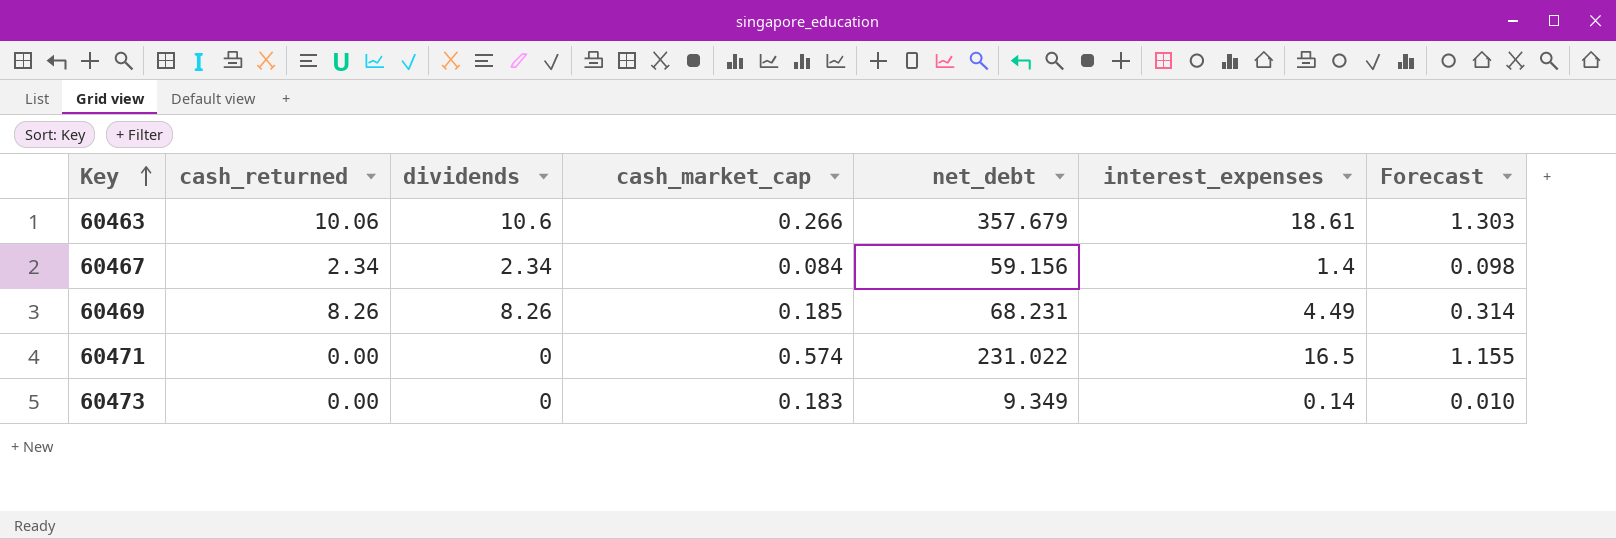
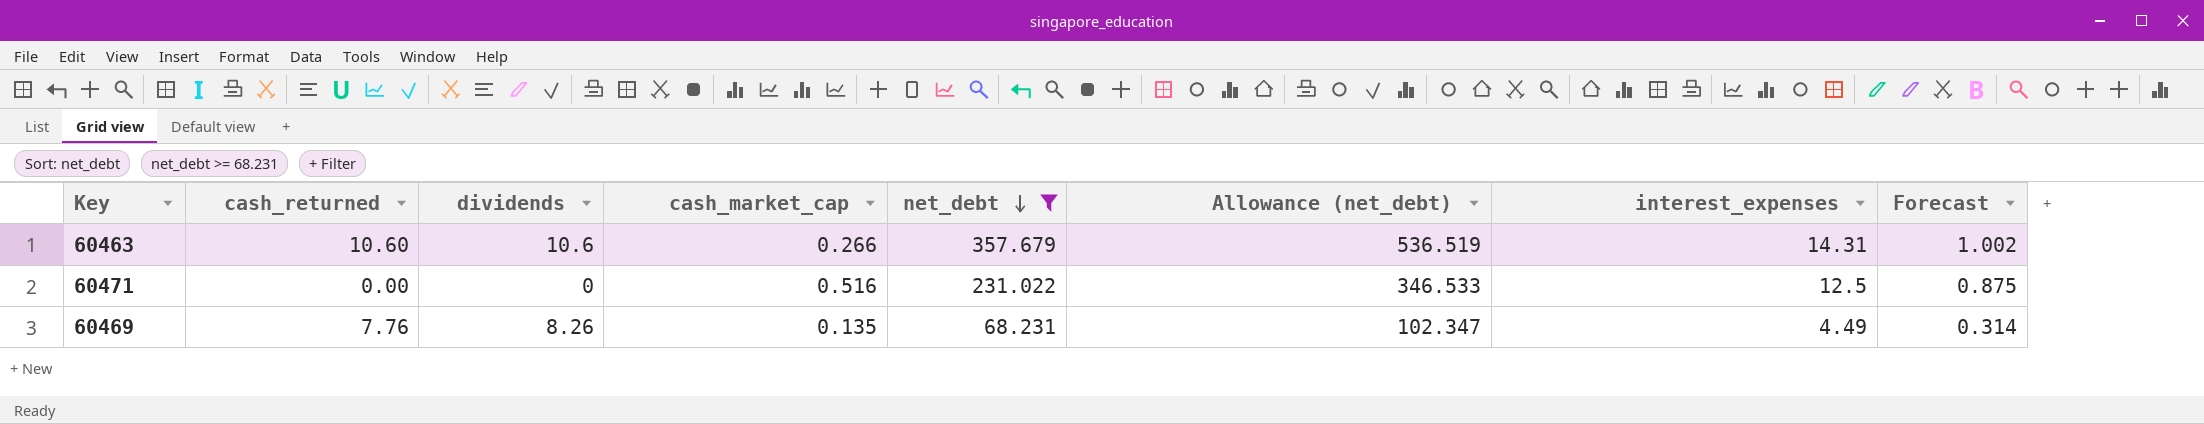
filter: none -> net_debt >= 68.231
row order: Key ascending -> net_debt descending
column Allowance (net_debt) | formula: none -> [net_debt] * 1.5
60463 | cash_returned: 10.06 -> 10.60
60463 | interest_expenses: 18.61 -> 14.31
60463 | Forecast: 1.303 -> 1.002
60471 | cash_market_cap: 0.574 -> 0.516
60471 | interest_expenses: 16.5 -> 12.5
60471 | Forecast: 1.155 -> 0.875
60469 | cash_returned: 8.26 -> 7.76
60469 | cash_market_cap: 0.185 -> 0.135

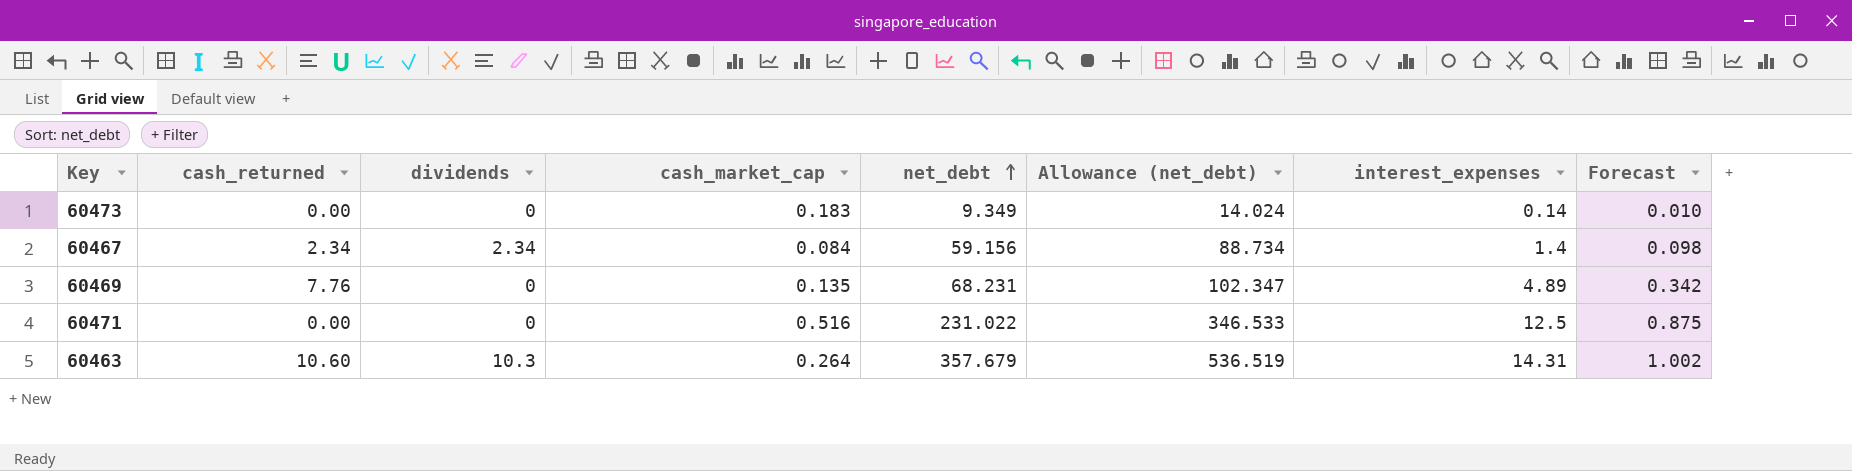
filter: net_debt >= 68.231 -> none
row order: net_debt descending -> net_debt ascending
60469 | dividends: 8.26 -> 0
60469 | interest_expenses: 4.49 -> 4.89
60469 | Forecast: 0.314 -> 0.342
60463 | dividends: 10.6 -> 10.3
60463 | cash_market_cap: 0.266 -> 0.264

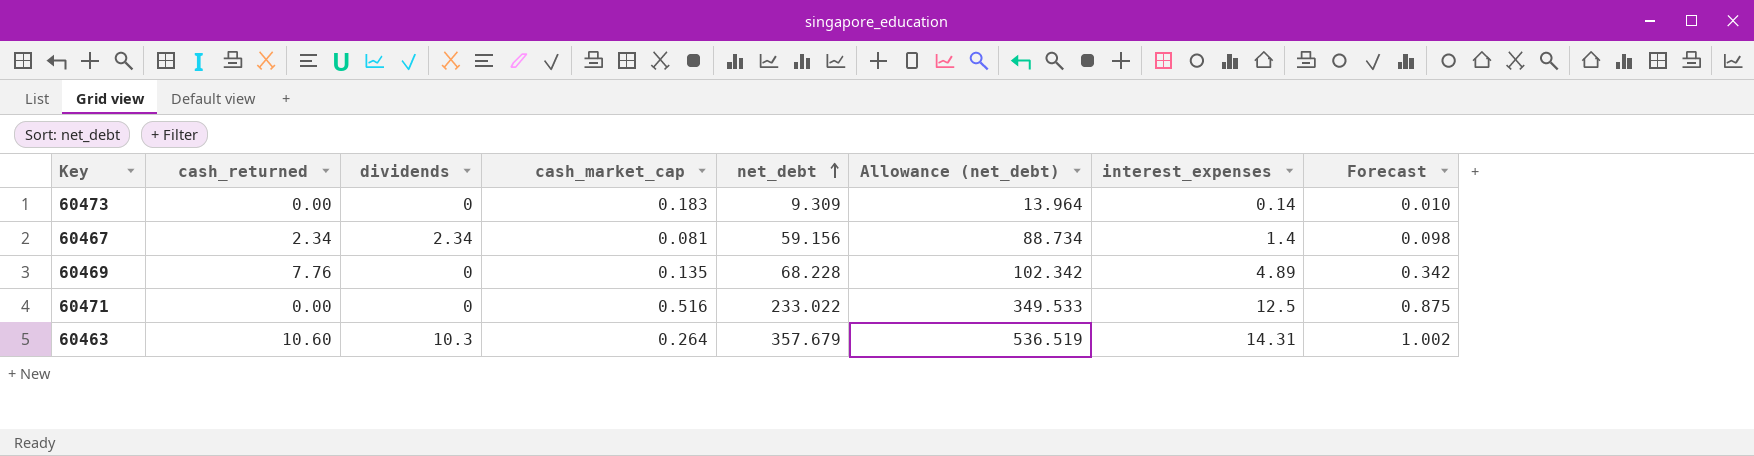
60473 | net_debt: 9.349 -> 9.309
60473 | Allowance (net_debt): 14.024 -> 13.964
60467 | cash_market_cap: 0.084 -> 0.081
60469 | net_debt: 68.231 -> 68.228
60469 | Allowance (net_debt): 102.347 -> 102.342
60471 | net_debt: 231.022 -> 233.022
60471 | Allowance (net_debt): 346.533 -> 349.533

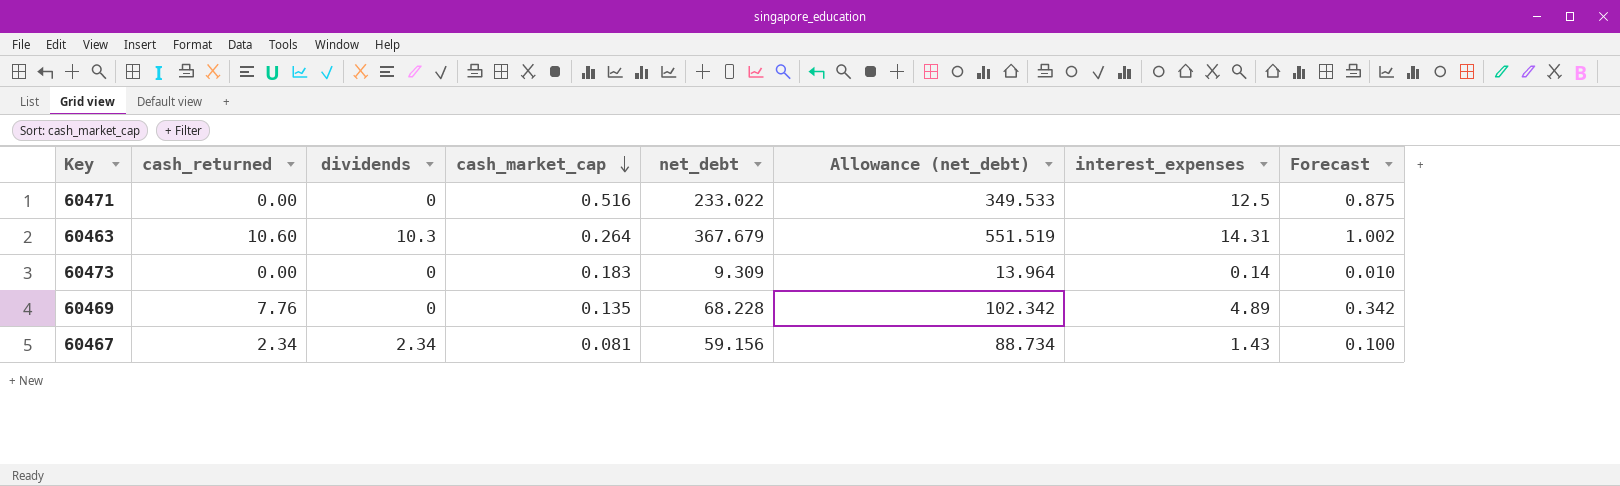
row order: net_debt ascending -> cash_market_cap descending
60463 | net_debt: 357.679 -> 367.679
60463 | Allowance (net_debt): 536.519 -> 551.519
60467 | interest_expenses: 1.4 -> 1.43
60467 | Forecast: 0.098 -> 0.100

